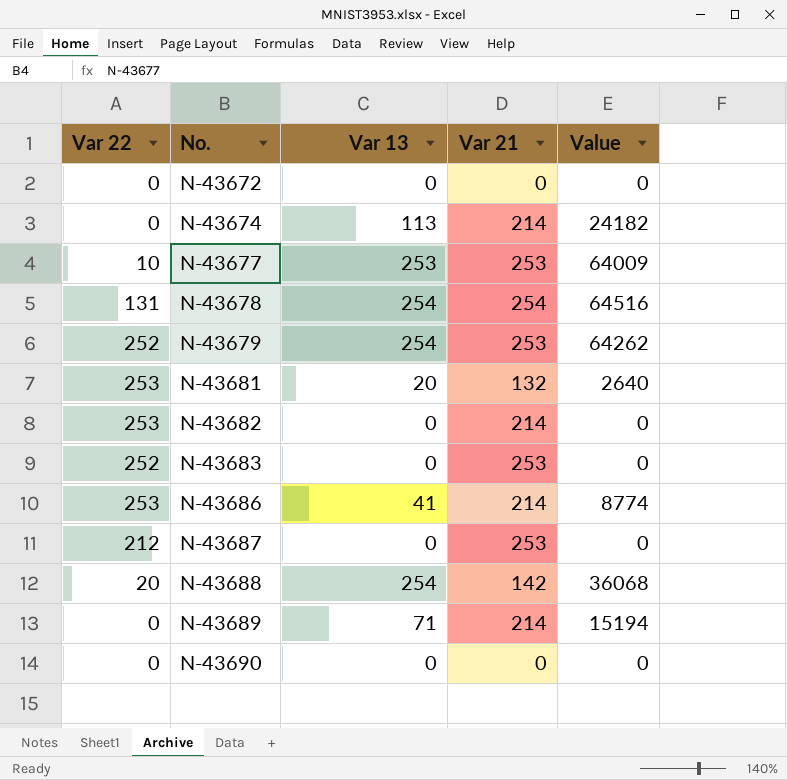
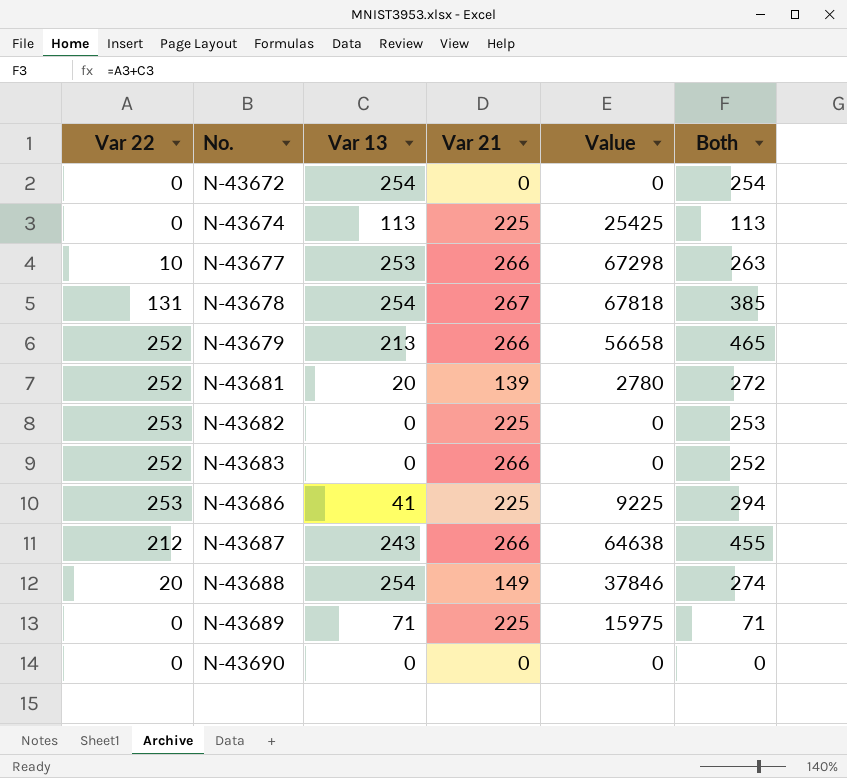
column Both | formula: none -> [Var 22] + [Var 13]
N-43672 | Var 13: 0 -> 254
N-43674 | Var 21: 214 -> 225
N-43674 | Value: 24182 -> 25425
N-43677 | Var 21: 253 -> 266
N-43677 | Value: 64009 -> 67298
N-43678 | Var 21: 254 -> 267
N-43678 | Value: 64516 -> 67818
N-43679 | Var 13: 254 -> 213
N-43679 | Var 21: 253 -> 266
N-43679 | Value: 64262 -> 56658
N-43681 | Var 22: 253 -> 252
N-43681 | Var 21: 132 -> 139
N-43681 | Value: 2640 -> 2780
N-43682 | Var 21: 214 -> 225
N-43683 | Var 21: 253 -> 266
N-43686 | Var 21: 214 -> 225
N-43686 | Value: 8774 -> 9225
N-43687 | Var 13: 0 -> 243
N-43687 | Var 21: 253 -> 266
N-43687 | Value: 0 -> 64638
N-43688 | Var 21: 142 -> 149
N-43688 | Value: 36068 -> 37846
N-43689 | Var 21: 214 -> 225
N-43689 | Value: 15194 -> 15975

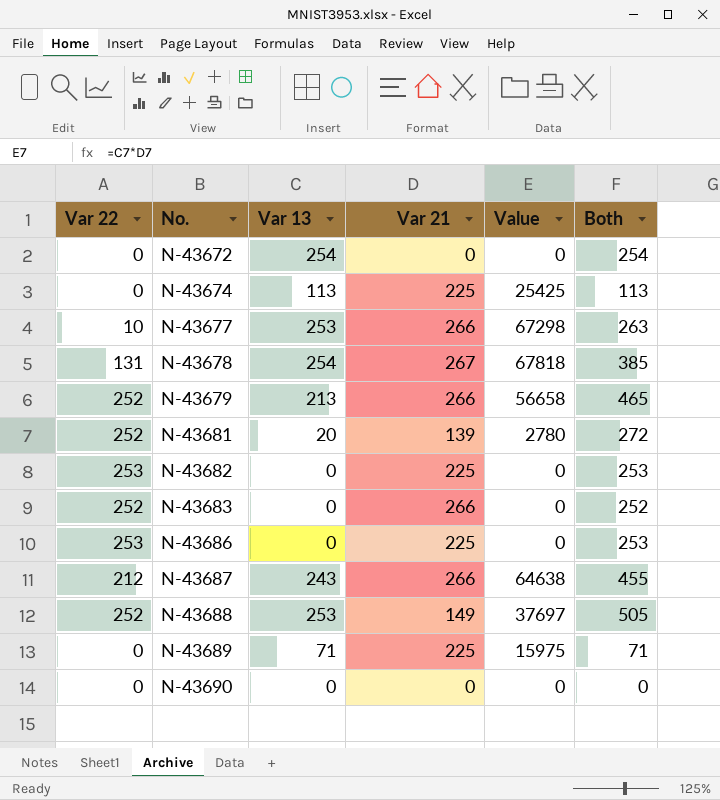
N-43686 | Var 13: 41 -> 0
N-43686 | Value: 9225 -> 0
N-43686 | Both: 294 -> 253
N-43688 | Var 22: 20 -> 252
N-43688 | Var 13: 254 -> 253
N-43688 | Value: 37846 -> 37697
N-43688 | Both: 274 -> 505

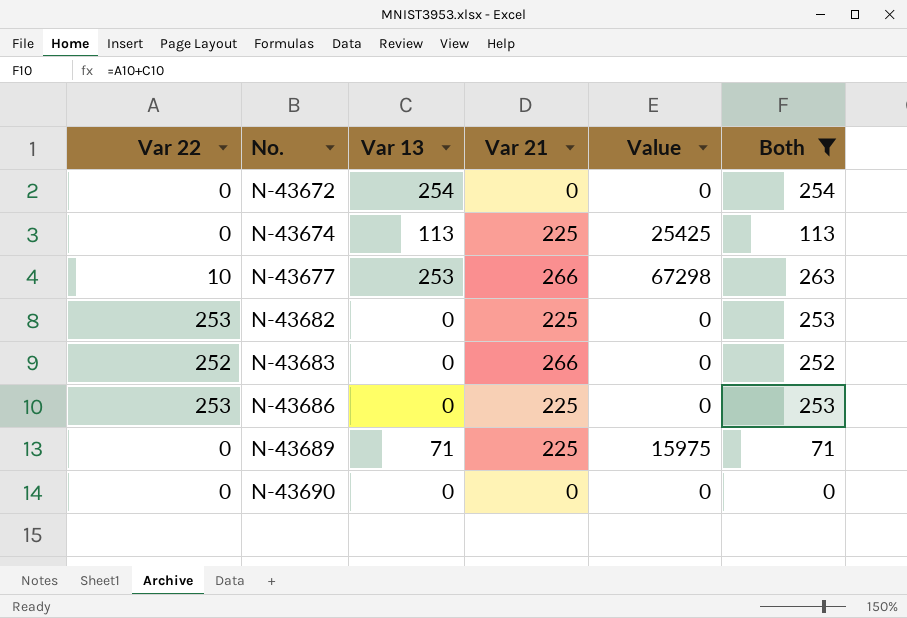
filter: none -> Both <= 263

